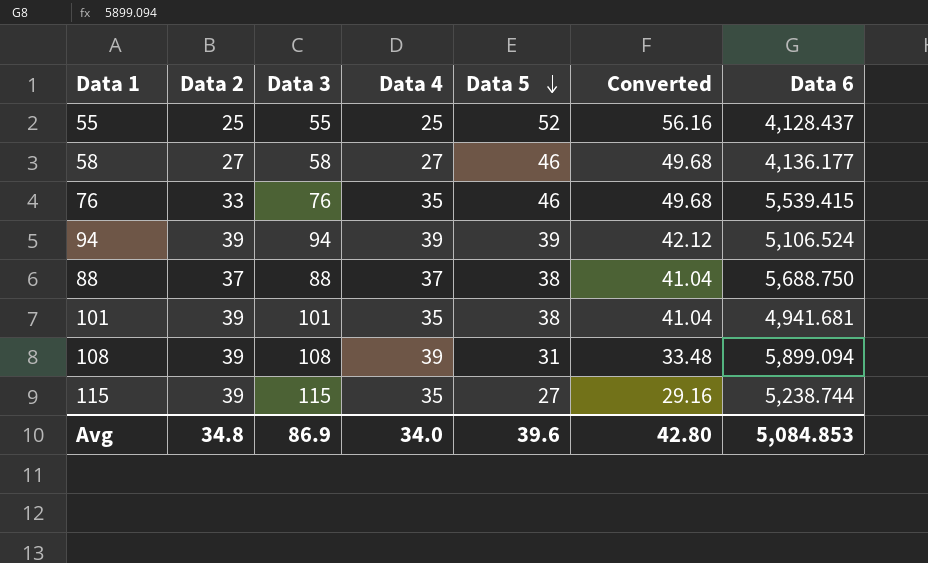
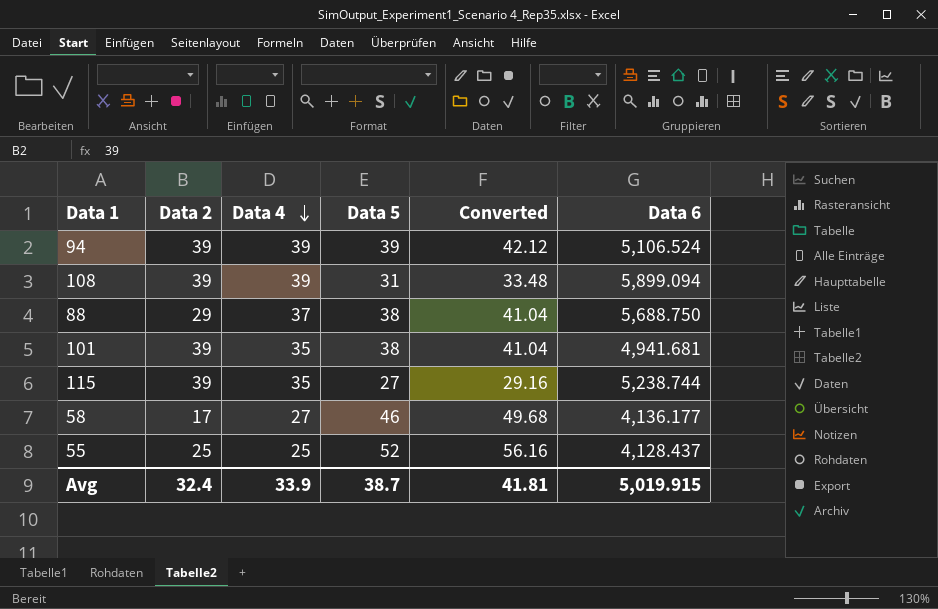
row order: Data 5 descending -> Data 4 descending
column Data 3 | position: 3 -> none
row 76: 33 | 76 | 35 | 46 | 49.68 | 5,539.415 -> none
88 | Data 2: 37 -> 29
58 | Data 2: 27 -> 17
Avg | Data 2: 34.8 -> 32.4
Avg | Data 4: 34.0 -> 33.9
Avg | Data 5: 39.6 -> 38.7
Avg | Converted: 42.80 -> 41.81
Avg | Data 6: 5,084.853 -> 5,019.915

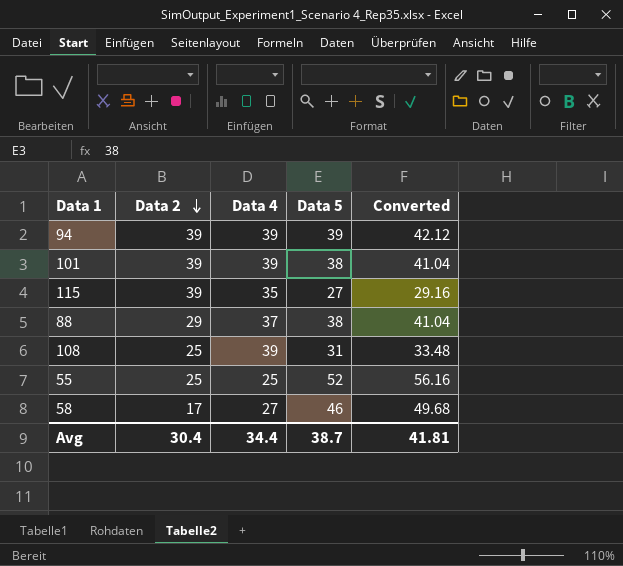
row order: Data 4 descending -> Data 2 descending
column Data 6 | position: 6 -> none
101 | Data 4: 35 -> 39
108 | Data 2: 39 -> 25
Avg | Data 2: 32.4 -> 30.4
Avg | Data 4: 33.9 -> 34.4

